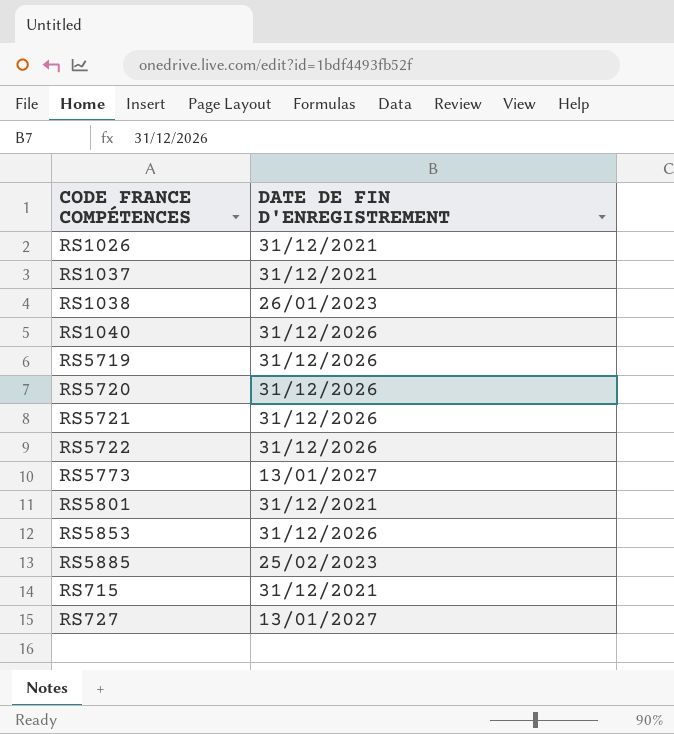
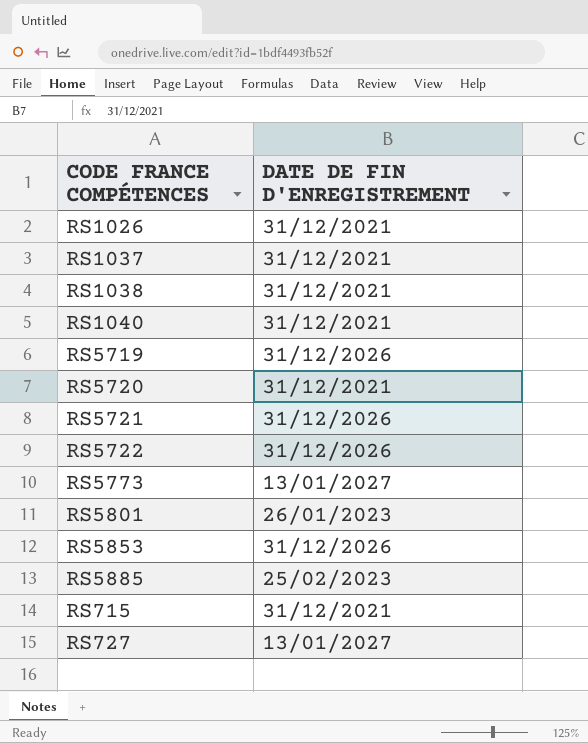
RS1038 | DATE DE FIN D'ENREGISTREMENT: 26/01/2023 -> 31/12/2021
RS1040 | DATE DE FIN D'ENREGISTREMENT: 31/12/2026 -> 31/12/2021
RS5720 | DATE DE FIN D'ENREGISTREMENT: 31/12/2026 -> 31/12/2021
RS5801 | DATE DE FIN D'ENREGISTREMENT: 31/12/2021 -> 26/01/2023

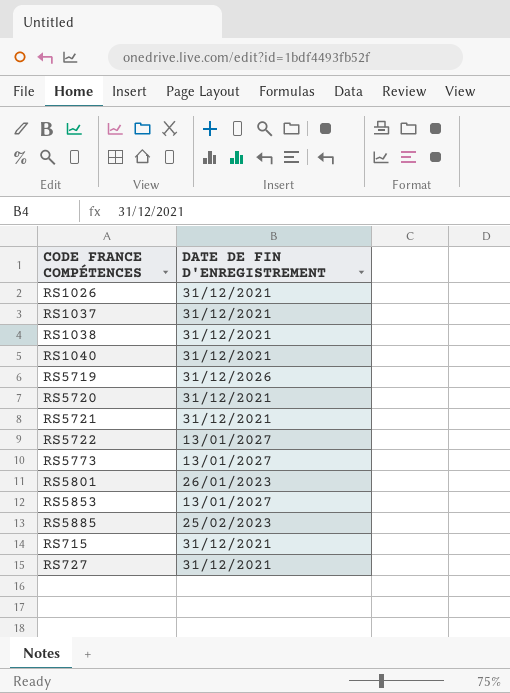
RS5721 | DATE DE FIN D'ENREGISTREMENT: 31/12/2026 -> 31/12/2021
RS5722 | DATE DE FIN D'ENREGISTREMENT: 31/12/2026 -> 13/01/2027
RS5853 | DATE DE FIN D'ENREGISTREMENT: 31/12/2026 -> 13/01/2027
RS727 | DATE DE FIN D'ENREGISTREMENT: 13/01/2027 -> 31/12/2021

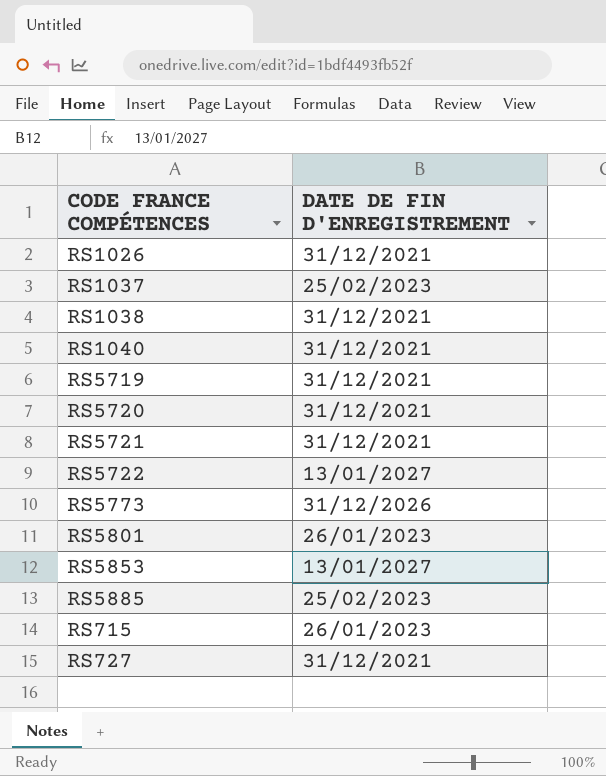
RS1037 | DATE DE FIN D'ENREGISTREMENT: 31/12/2021 -> 25/02/2023
RS5719 | DATE DE FIN D'ENREGISTREMENT: 31/12/2026 -> 31/12/2021
RS5773 | DATE DE FIN D'ENREGISTREMENT: 13/01/2027 -> 31/12/2026
RS715 | DATE DE FIN D'ENREGISTREMENT: 31/12/2021 -> 26/01/2023

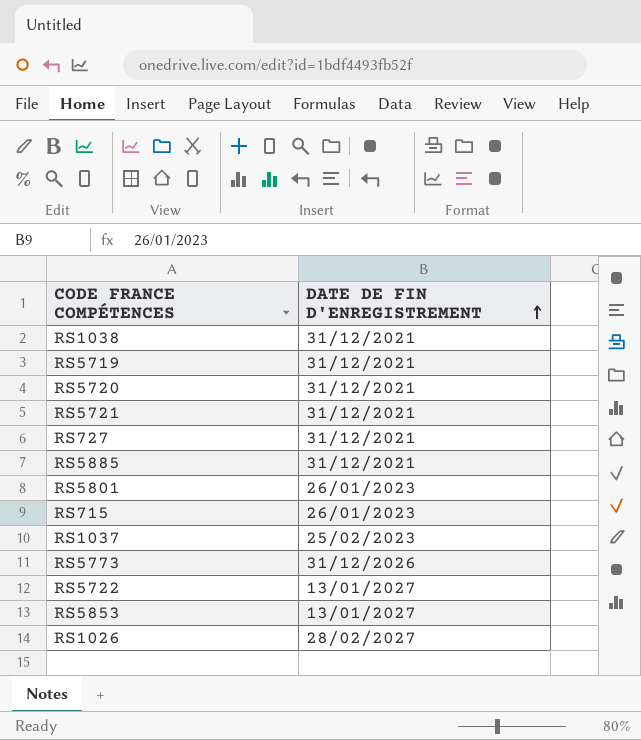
row order: none -> DATE DE FIN D'ENREGISTREMENT ascending
row RS1040: 31/12/2021 -> none
RS5885 | DATE DE FIN D'ENREGISTREMENT: 25/02/2023 -> 31/12/2021
RS1026 | DATE DE FIN D'ENREGISTREMENT: 31/12/2021 -> 28/02/2027

